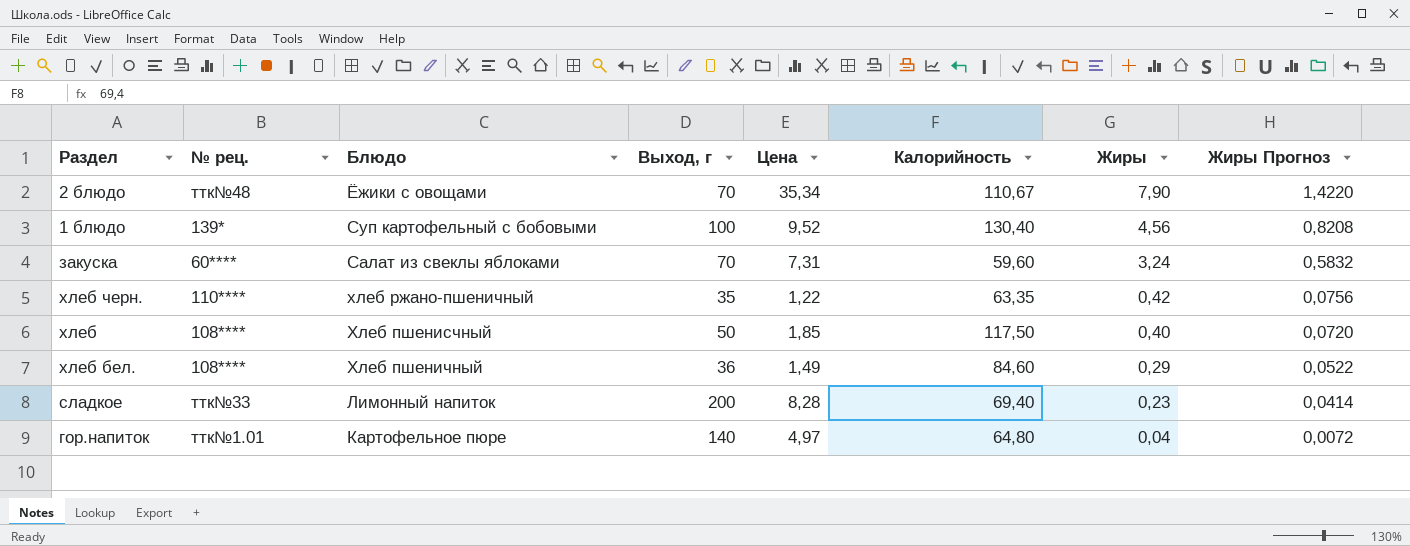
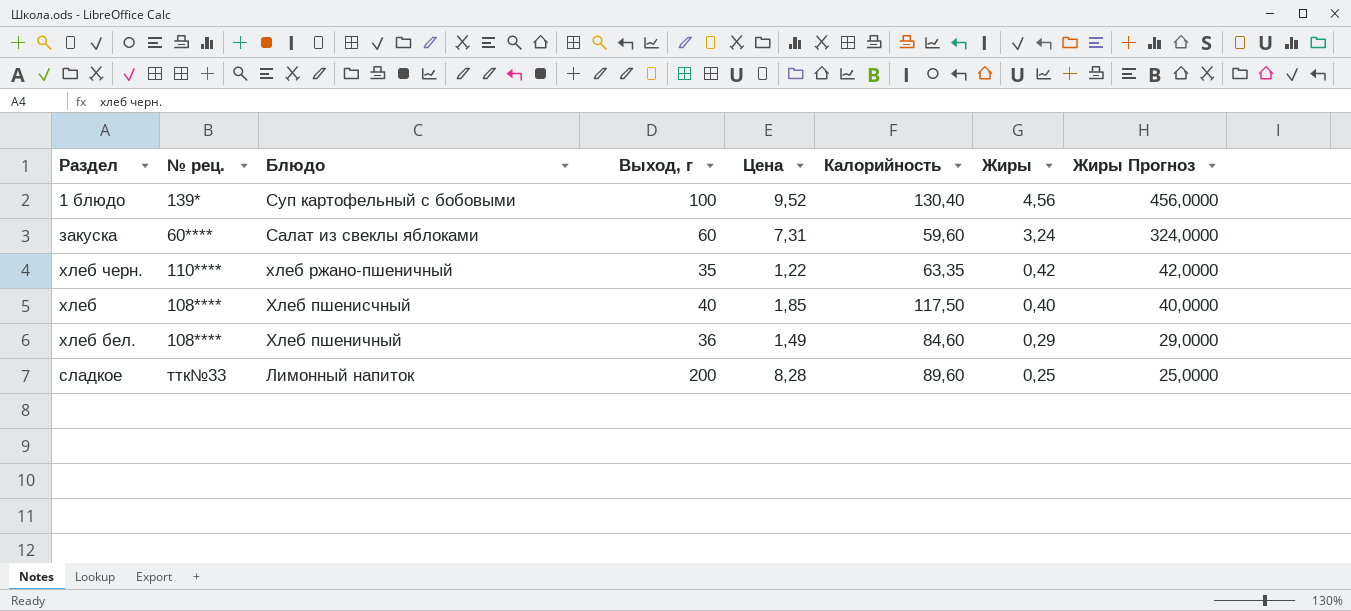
column Жиры Прогноз | formula: [Жиры] * 0,18 -> [Жиры] * 100
row 2 блюдо: ттк№48 | Ёжики с овощами | 70 | 35,34 | 110,67 | 7,90 | 1,4220 -> none
row гор.напиток: ттк№1.01 | Картофельное пюре | 140 | 4,97 | 64,80 | 0,04 | 0,0072 -> none
закуска | Выход, г: 70 -> 60
хлеб | Выход, г: 50 -> 40
сладкое | Калорийность: 69,40 -> 89,60
сладкое | Жиры: 0,23 -> 0,25

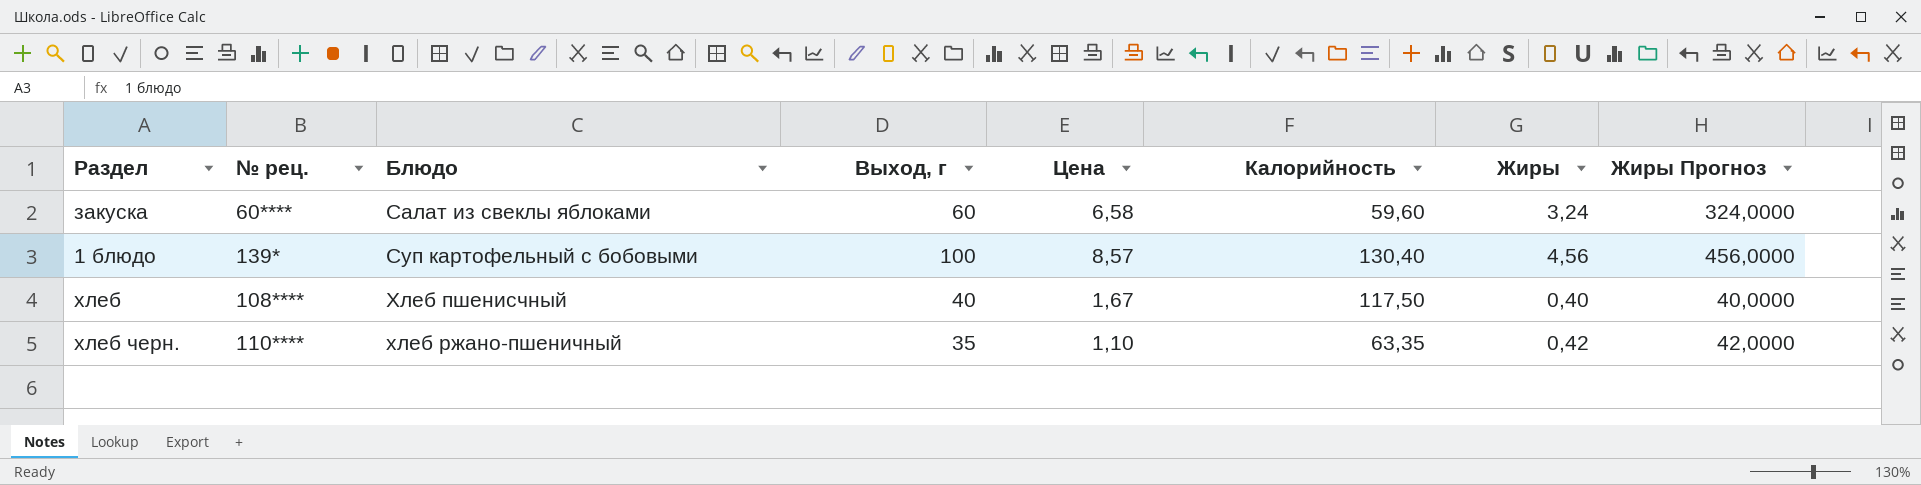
row order: Жиры descending -> Блюдо ascending
row хлеб бел.: 108**** | Хлеб пшеничный | 36 | 1,49 | 84,60 | 0,29 | 29,0000 -> none
row сладкое: ттк№33 | Лимонный напиток | 200 | 8,28 | 89,60 | 0,25 | 25,0000 -> none
закуска | Цена: 7,31 -> 6,58
1 блюдо | Цена: 9,52 -> 8,57
хлеб | Цена: 1,85 -> 1,67
хлеб черн. | Цена: 1,22 -> 1,10

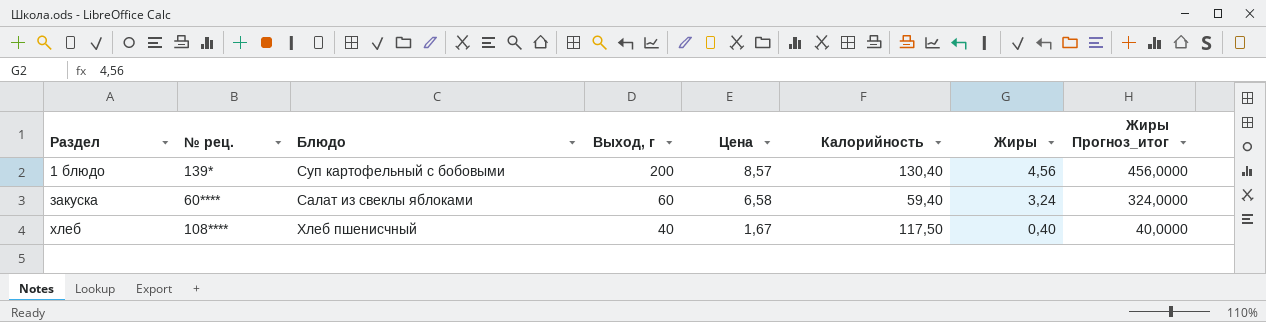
row order: Блюдо ascending -> Раздел ascending
column name: Жиры Прогноз -> Жиры Прогноз_итог
row хлеб черн.: 110**** | хлеб ржано-пшеничный | 35 | 1,10 | 63,35 | 0,42 | 42,0000 -> none
1 блюдо | Выход, г: 100 -> 200
закуска | Калорийность: 59,60 -> 59,40

